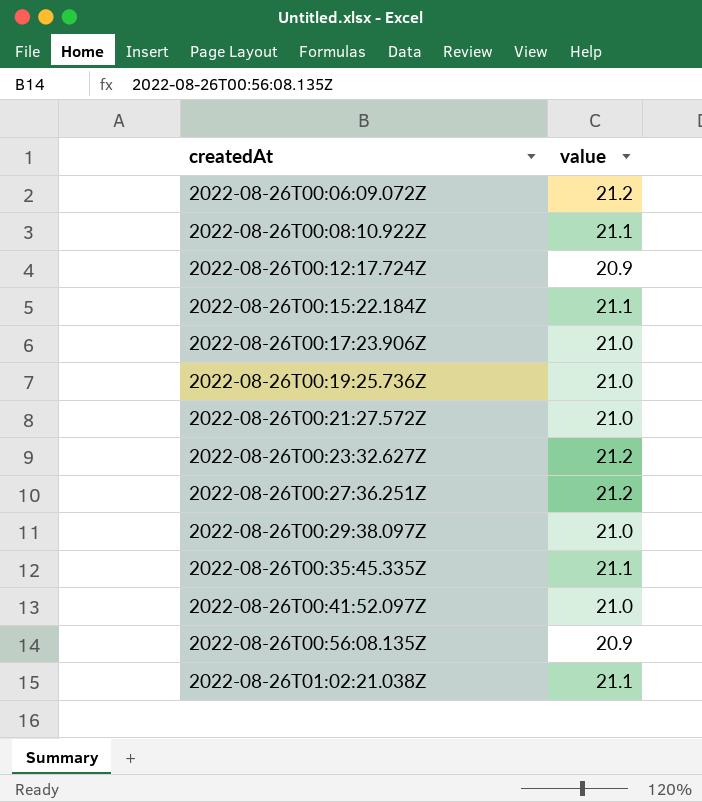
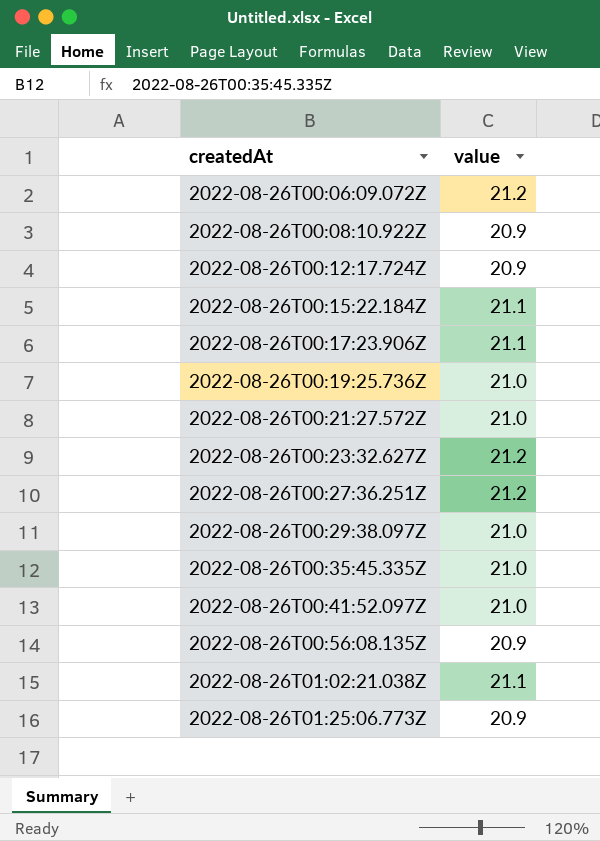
2022-08-26T00:08:10.922Z | value: 21.1 -> 20.9
2022-08-26T00:17:23.906Z | value: 21.0 -> 21.1
2022-08-26T00:35:45.335Z | value: 21.1 -> 21.0
row 2022-08-26T01:25:06.773Z: none -> 20.9

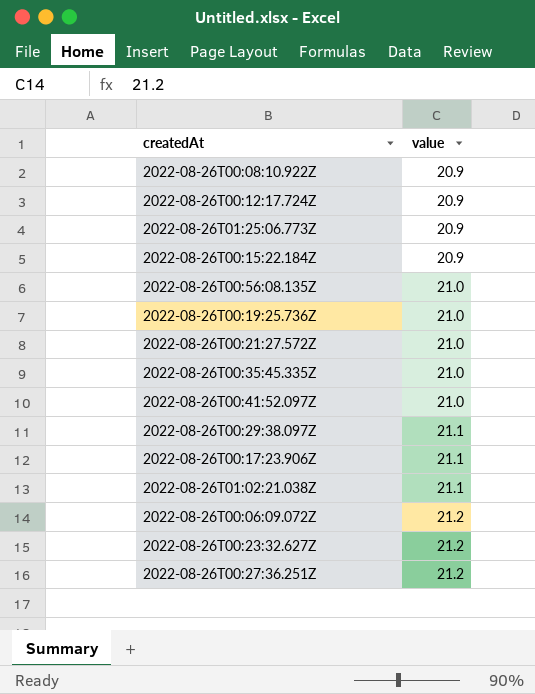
row order: createdAt ascending -> value ascending
2022-08-26T00:15:22.184Z | value: 21.1 -> 20.9
2022-08-26T00:56:08.135Z | value: 20.9 -> 21.0
2022-08-26T00:29:38.097Z | value: 21.0 -> 21.1

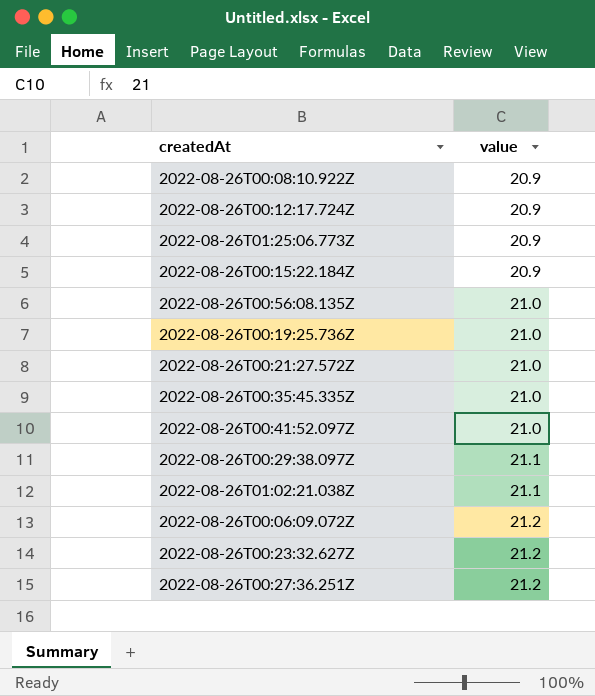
row 2022-08-26T00:17:23.906Z: 21.1 -> none

